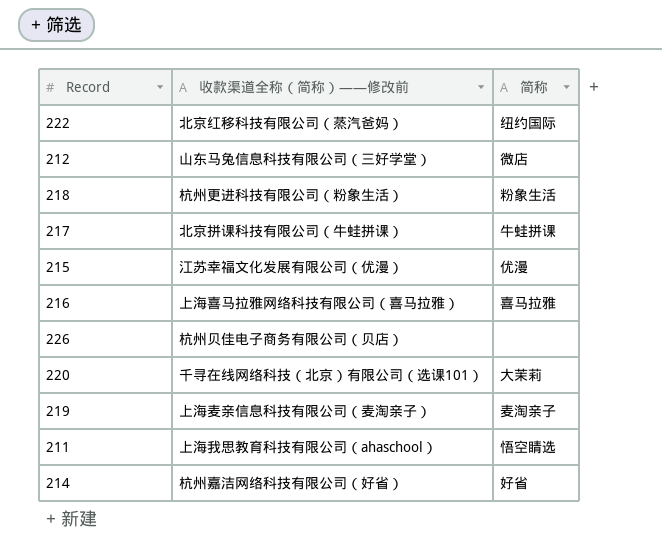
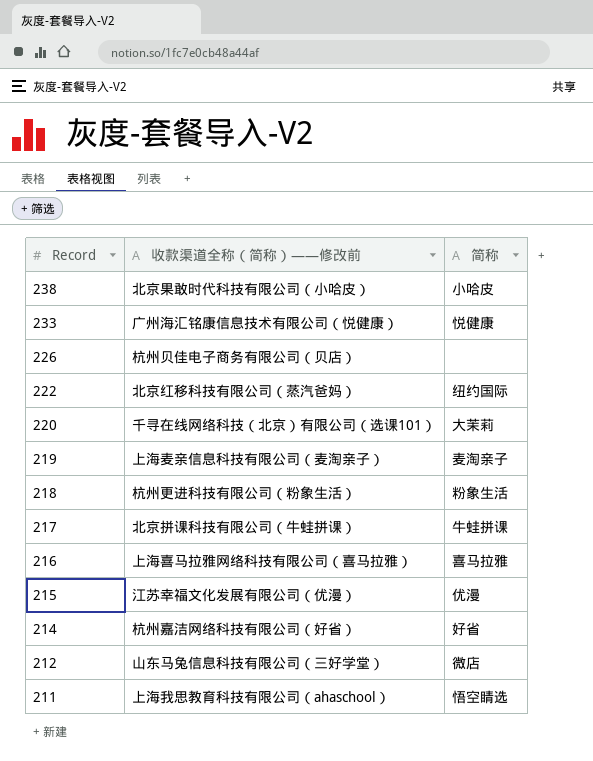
row order: none -> Record descending
row 238: none -> 北京果敢时代科技有限公司（小哈皮） | 小哈皮
row 233: none -> 广州海汇铭康信息技术有限公司（悦健康） | 悦健康

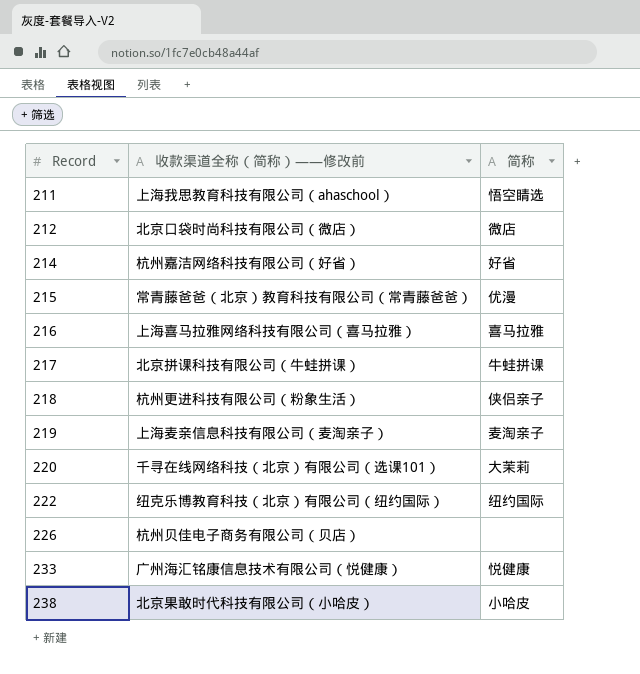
row order: Record descending -> Record ascending
212 | 收款渠道全称（简称）——修改前: 山东马兔信息科技有限公司（三好学堂） -> 北京口袋时尚科技有限公司（微店）
215 | 收款渠道全称（简称）——修改前: 江苏幸福文化发展有限公司（优漫） -> 常青藤爸爸（北京）教育科技有限公司（常青藤爸爸）
218 | 简称: 粉象生活 -> 侠侣亲子
222 | 收款渠道全称（简称）——修改前: 北京红移科技有限公司（蒸汽爸妈） -> 纽克乐博教育科技（北京）有限公司（纽约国际）

